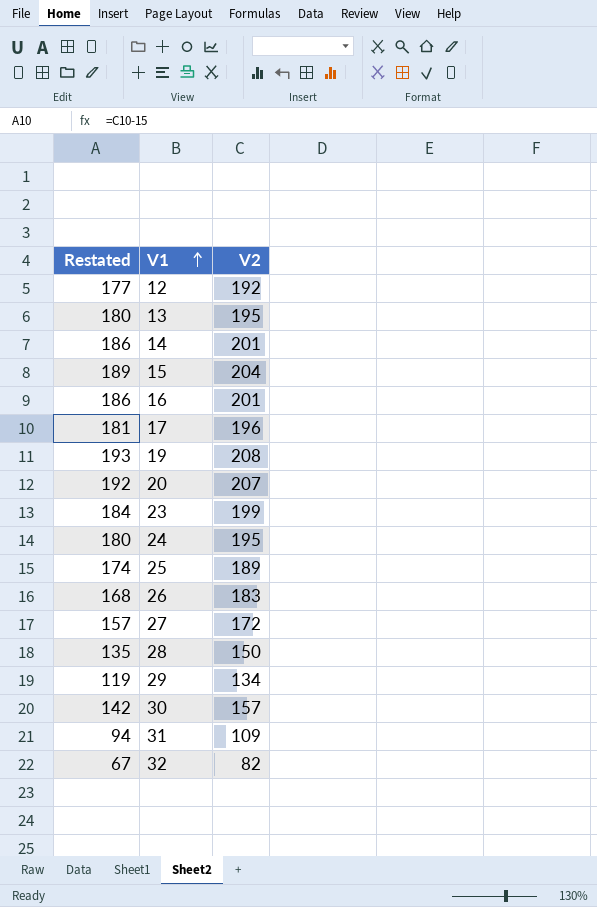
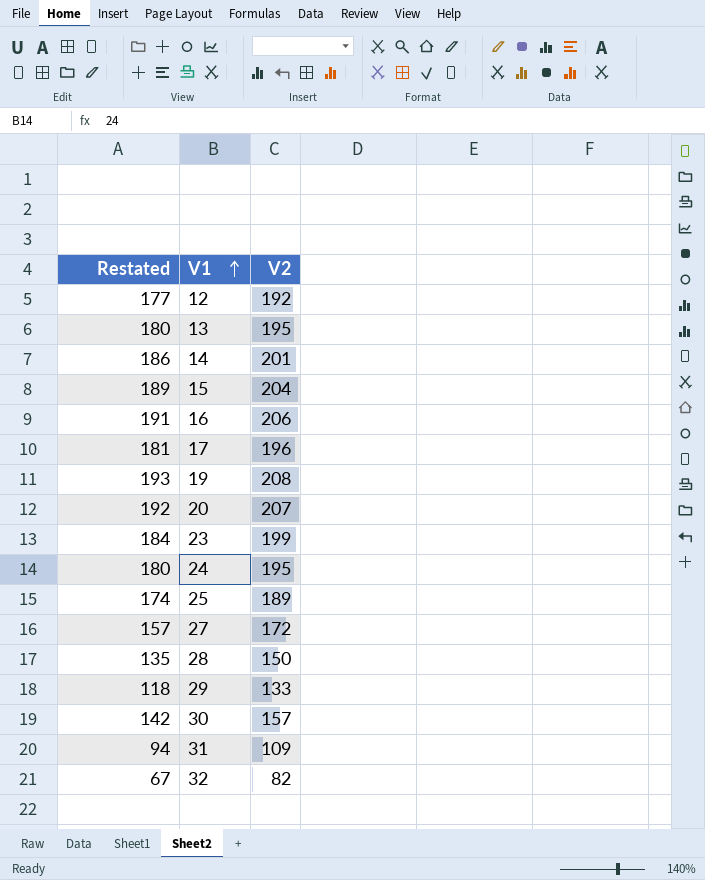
row 26: 168 | 183 -> none
16 | Restated: 186 -> 191
16 | V2: 201 -> 206
29 | Restated: 119 -> 118
29 | V2: 134 -> 133

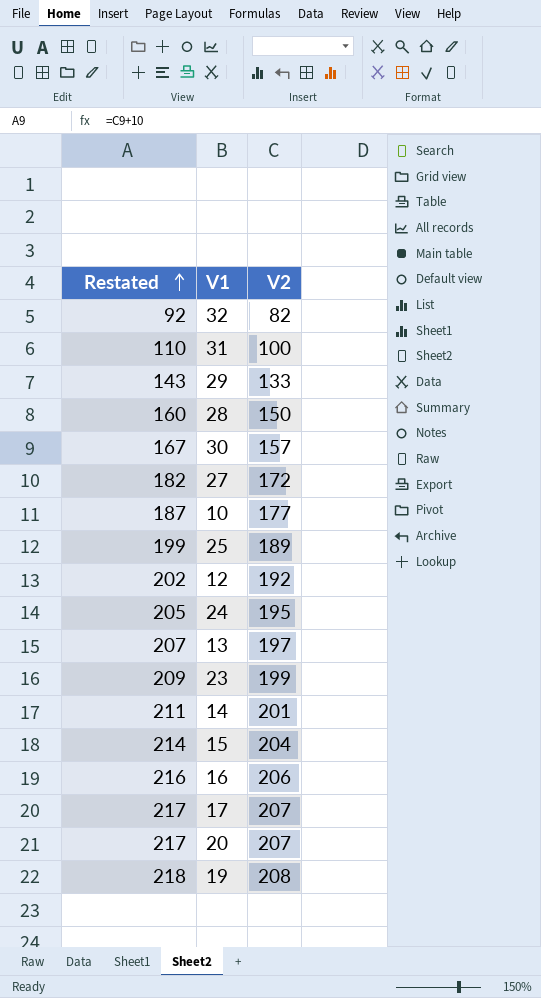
row order: V1 ascending -> Restated ascending
column Restated | formula: [V2] - 15 -> [V2] + 10
31 | V2: 109 -> 100
row 10: none -> 187 | 177
13 | V2: 195 -> 197
17 | V2: 196 -> 207

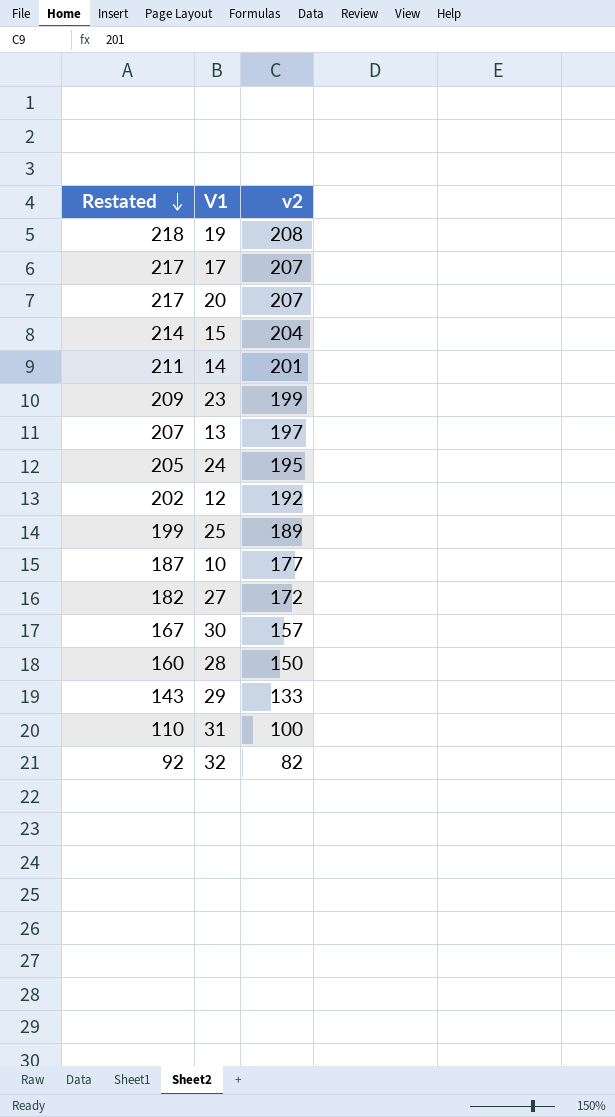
row order: Restated ascending -> Restated descending
column name: V2 -> v2
row 16: 216 | 206 -> none

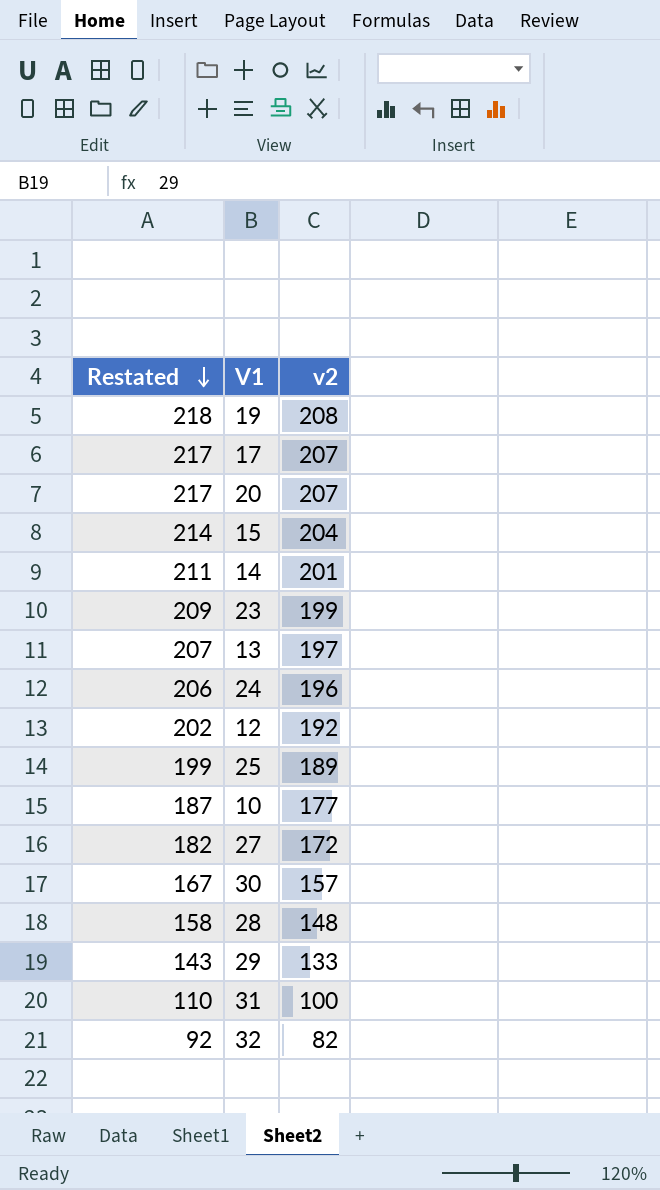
24 | Restated: 205 -> 206
24 | v2: 195 -> 196
28 | Restated: 160 -> 158
28 | v2: 150 -> 148

